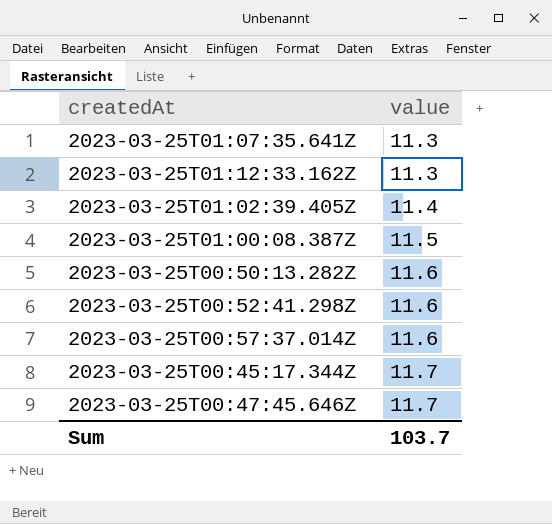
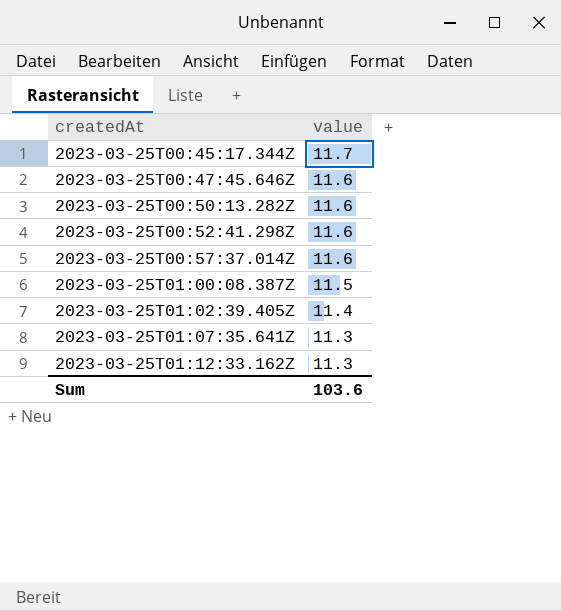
row order: value ascending -> createdAt ascending
2023-03-25T00:47:45.646Z | value: 11.7 -> 11.6
Sum | value: 103.7 -> 103.6

